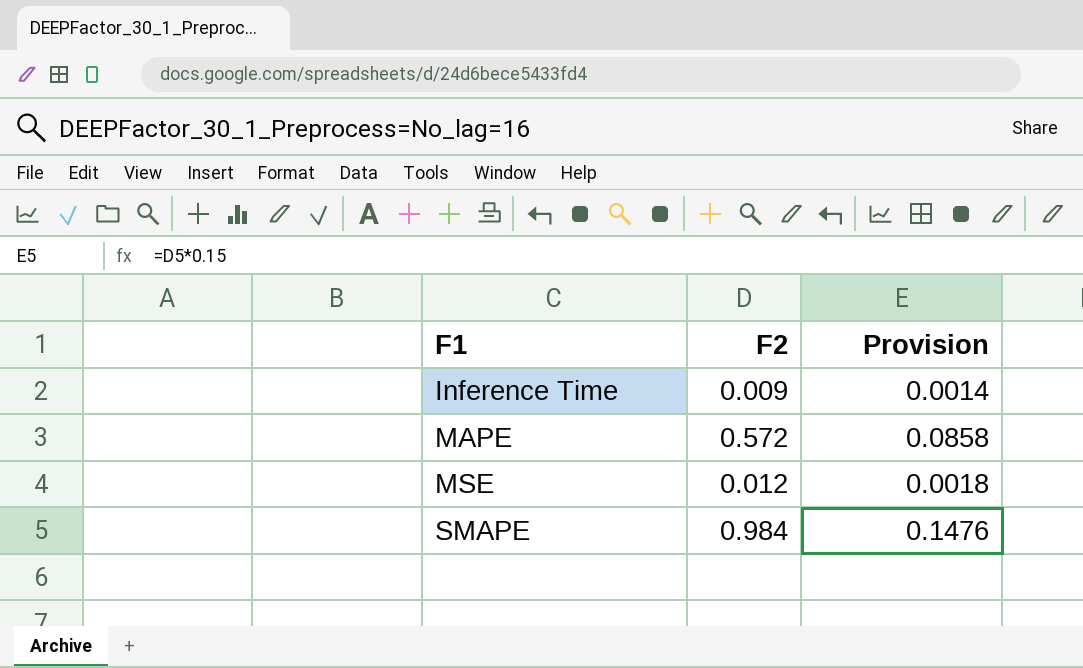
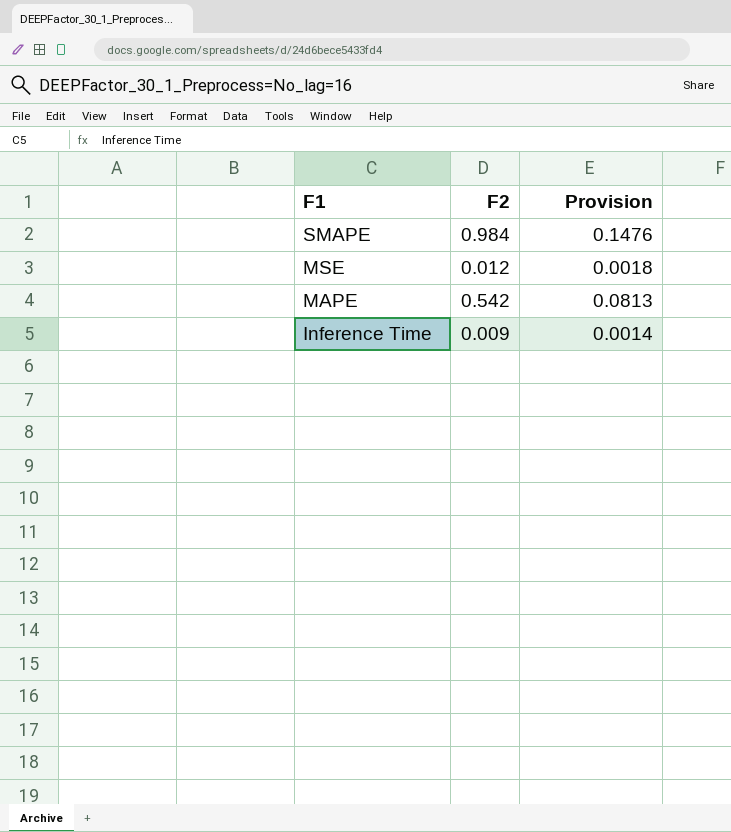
row order: F1 ascending -> F1 descending
MAPE | F2: 0.572 -> 0.542
MAPE | Provision: 0.0858 -> 0.0813

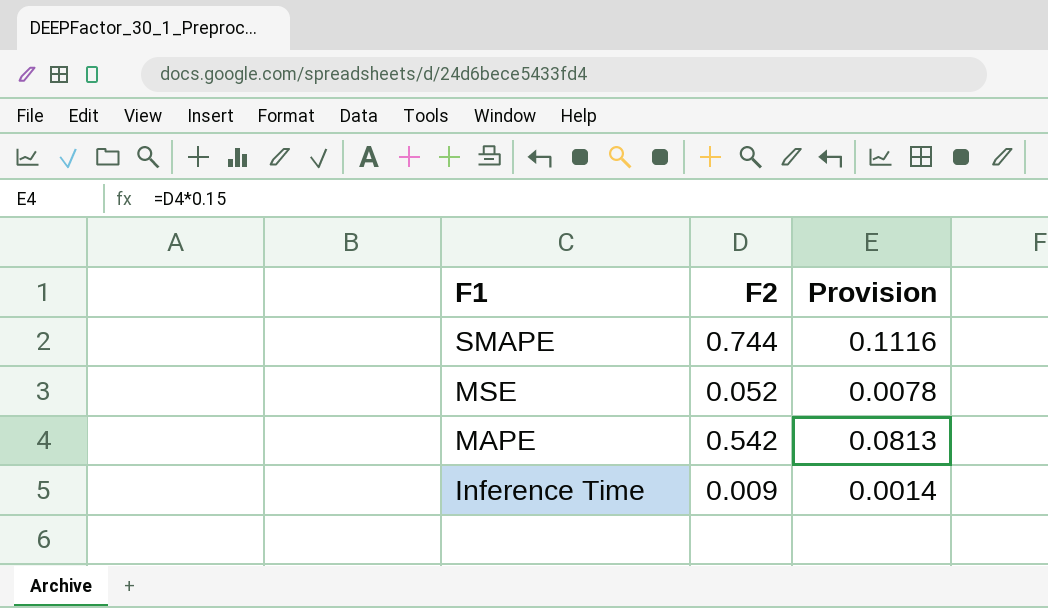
SMAPE | F2: 0.984 -> 0.744
SMAPE | Provision: 0.1476 -> 0.1116
MSE | F2: 0.012 -> 0.052
MSE | Provision: 0.0018 -> 0.0078

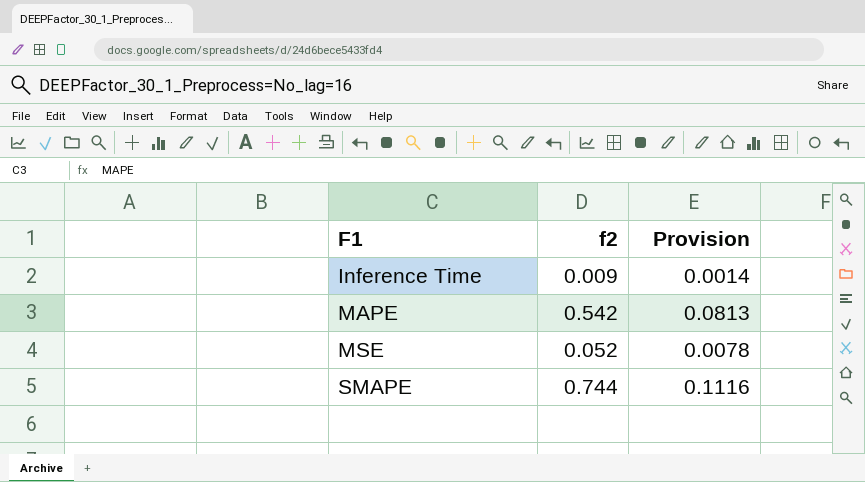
row order: F1 descending -> F1 ascending
column name: F2 -> f2

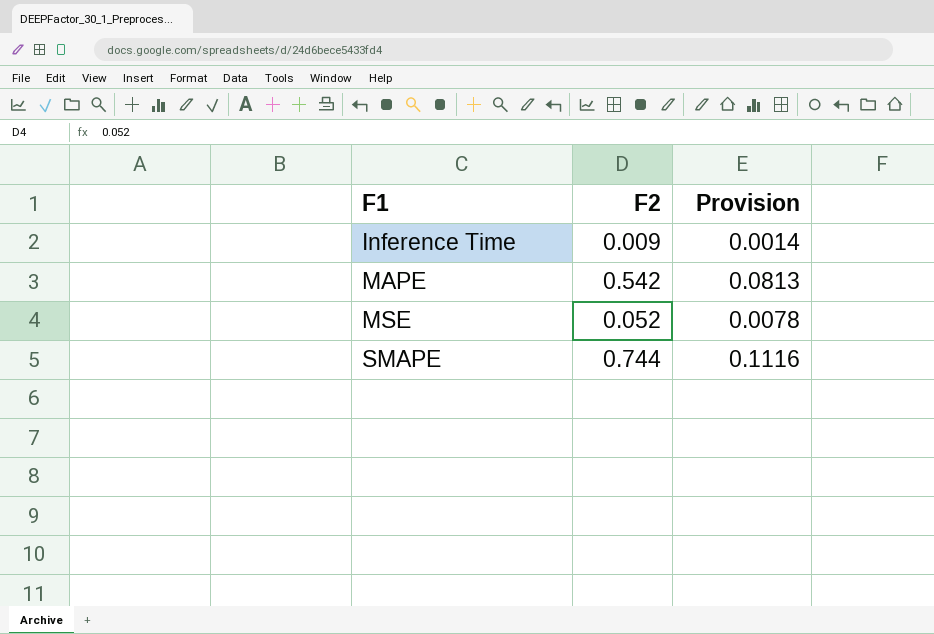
column name: f2 -> F2

